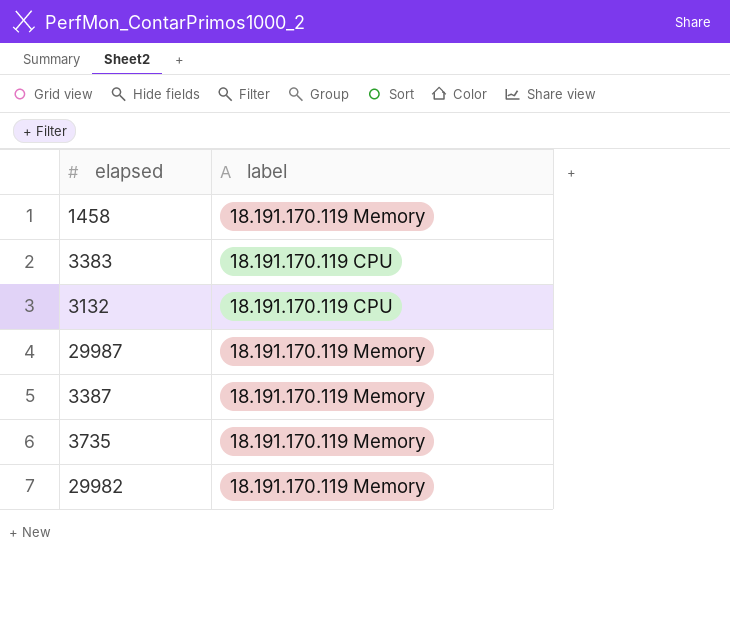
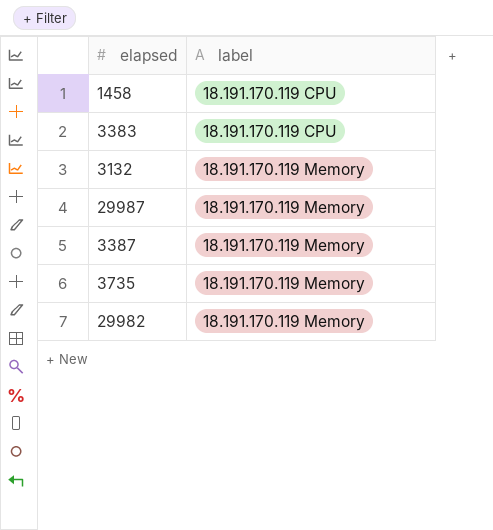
1458 | label: 18.191.170.119 Memory -> 18.191.170.119 CPU
3132 | label: 18.191.170.119 CPU -> 18.191.170.119 Memory

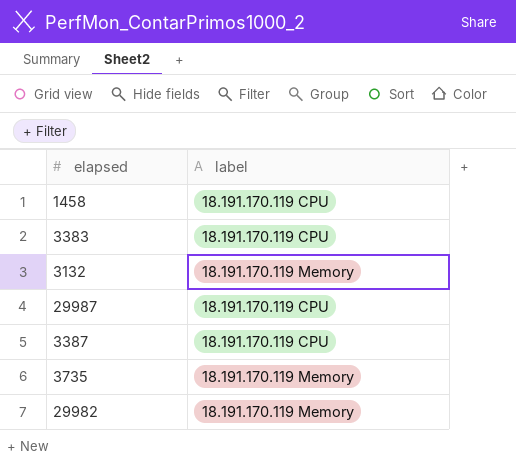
29987 | label: 18.191.170.119 Memory -> 18.191.170.119 CPU
3387 | label: 18.191.170.119 Memory -> 18.191.170.119 CPU

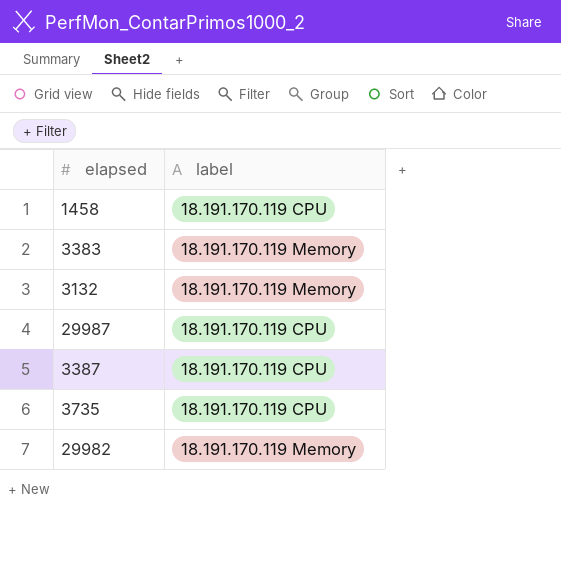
3383 | label: 18.191.170.119 CPU -> 18.191.170.119 Memory
3735 | label: 18.191.170.119 Memory -> 18.191.170.119 CPU

